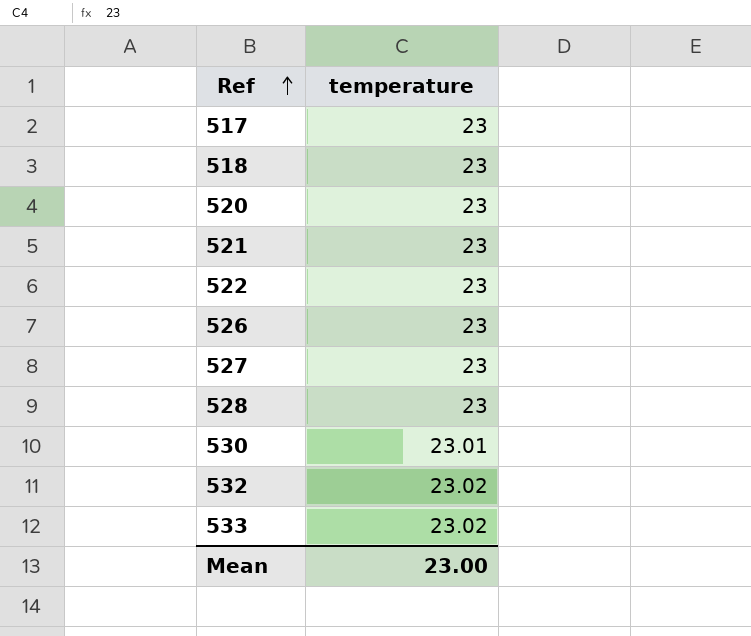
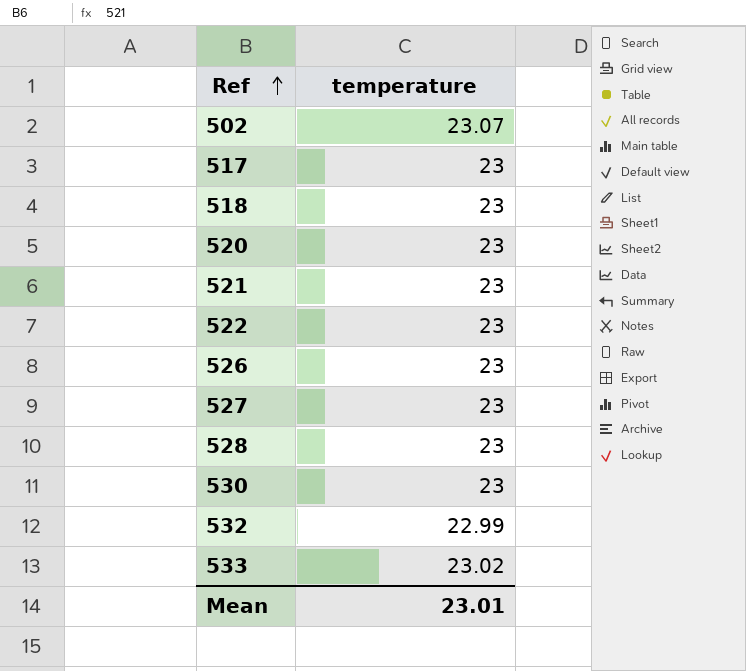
row 502: none -> 23.07
530 | temperature: 23.01 -> 23
532 | temperature: 23.02 -> 22.99
Mean | temperature: 23.00 -> 23.01

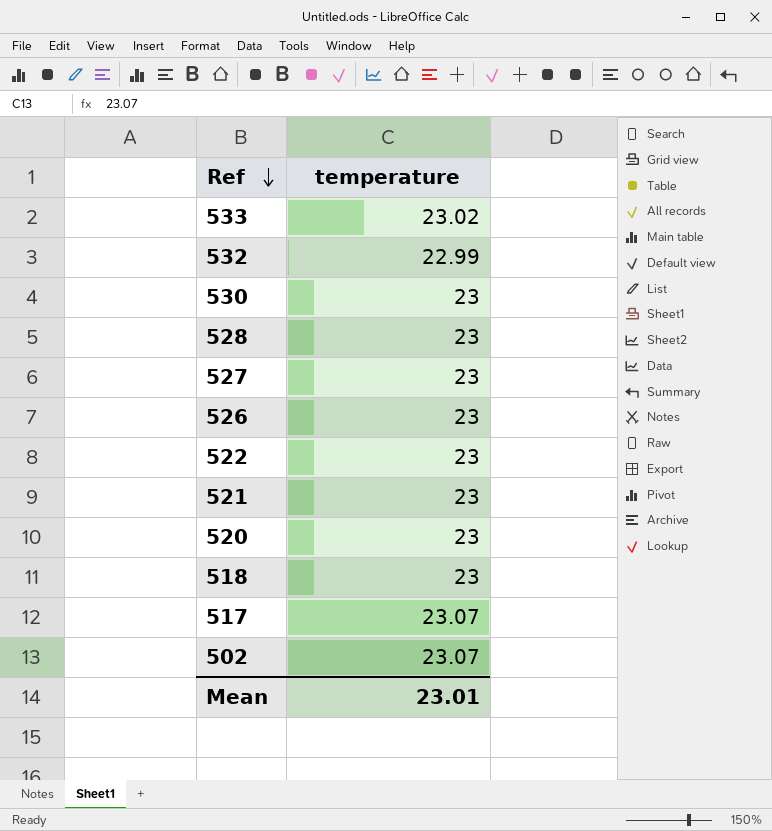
row order: Ref ascending -> Ref descending
517 | temperature: 23 -> 23.07

